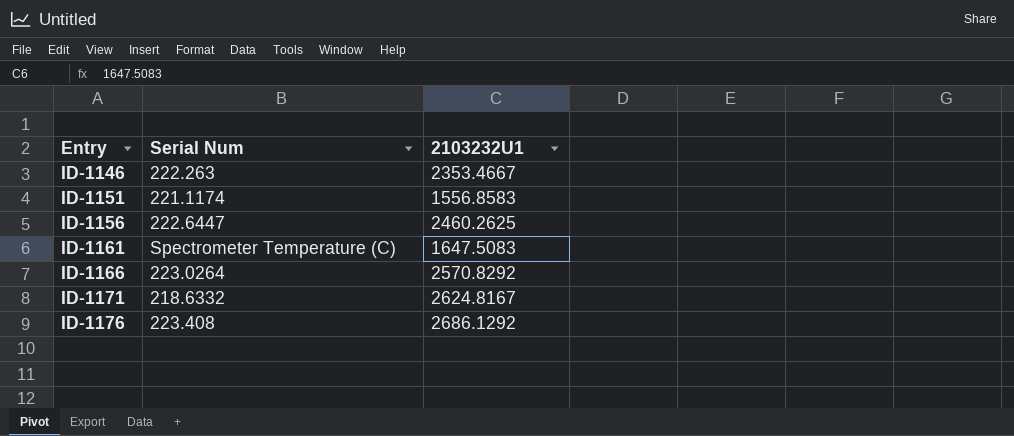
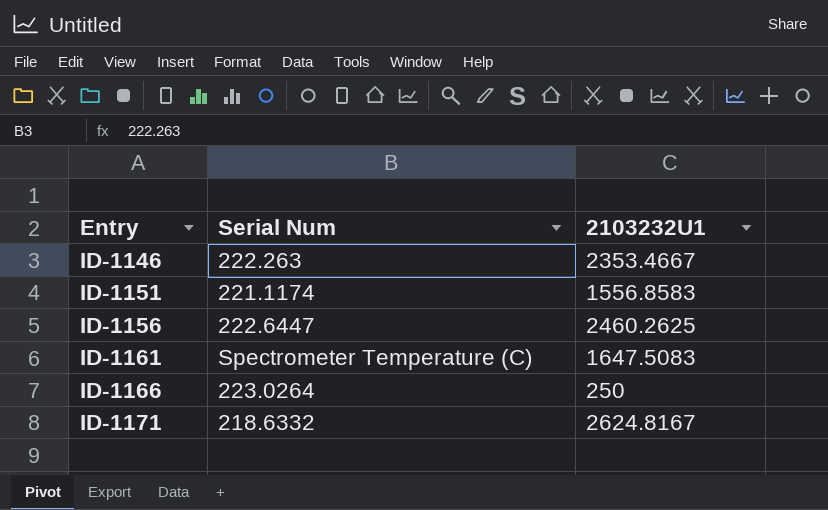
row ID-1176: 223.408 | 2686.1292 -> none
ID-1166 | 2103232U1: 2570.8292 -> 250

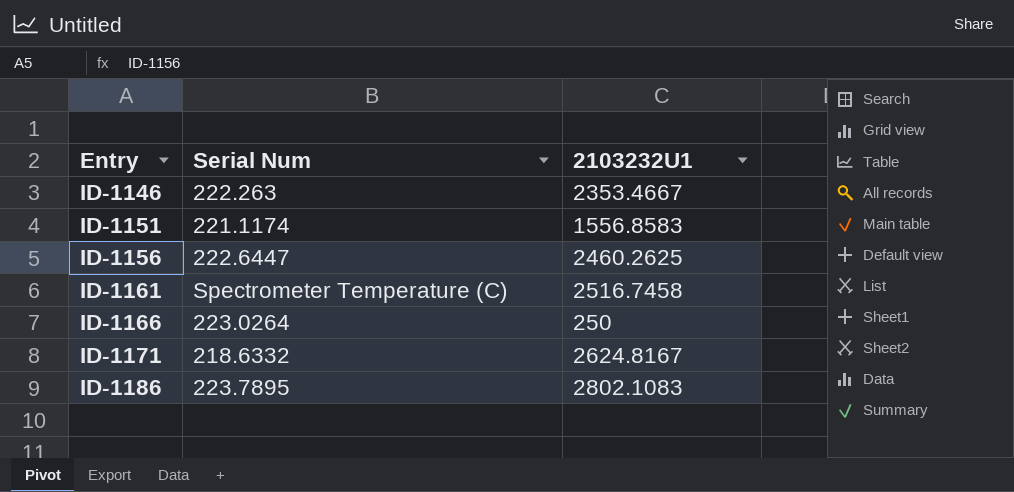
ID-1161 | 2103232U1: 1647.5083 -> 2516.7458
row ID-1186: none -> 223.7895 | 2802.1083

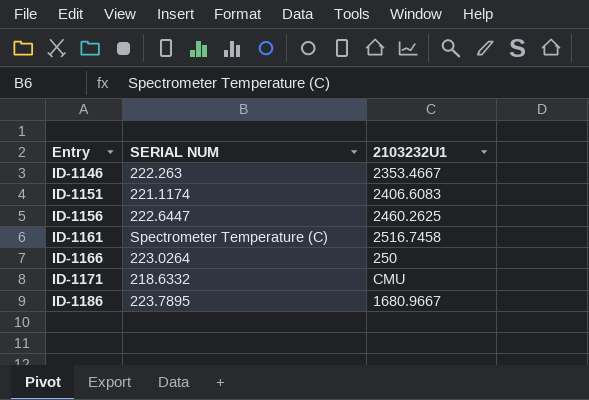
column name: Serial Num -> SERIAL NUM
ID-1151 | 2103232U1: 1556.8583 -> 2406.6083
ID-1171 | 2103232U1: 2624.8167 -> CMU
ID-1186 | 2103232U1: 2802.1083 -> 1680.9667

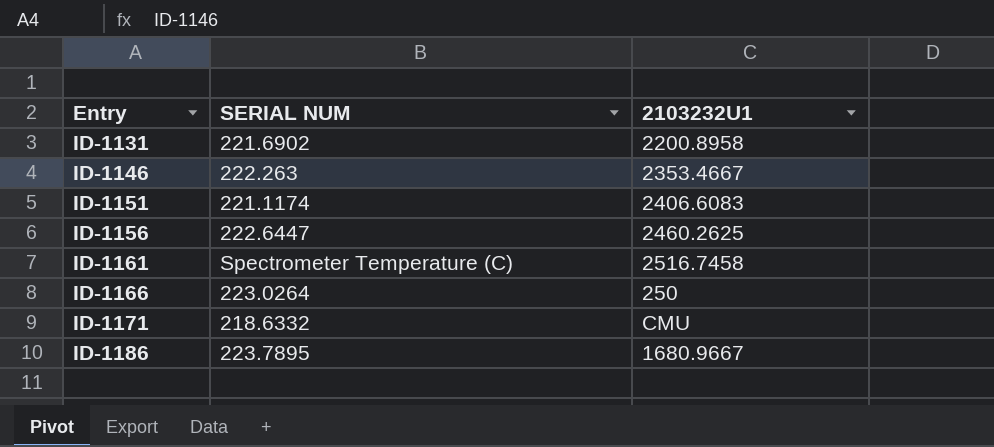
row ID-1131: none -> 221.6902 | 2200.8958

